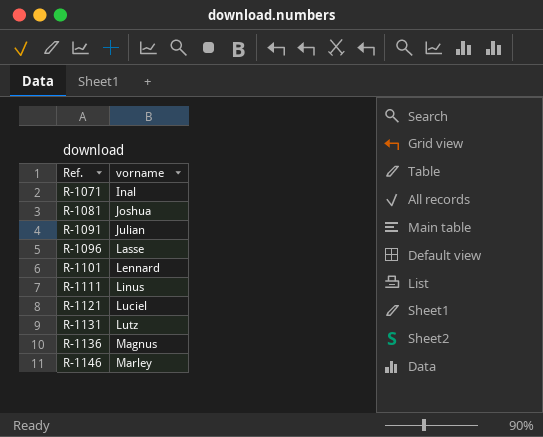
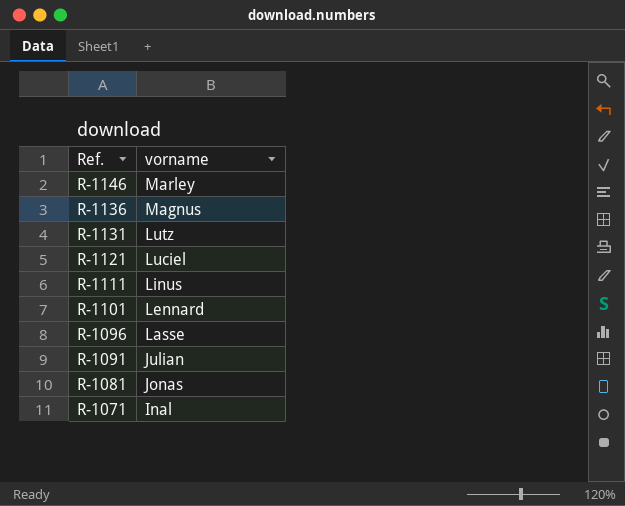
row order: Ref. ascending -> Ref. descending
R-1081 | vorname: Joshua -> Jonas

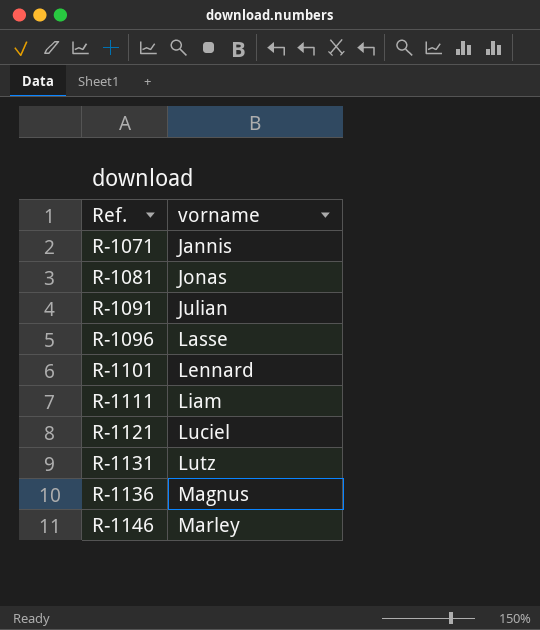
row order: Ref. descending -> Ref. ascending
R-1071 | vorname: Inal -> Jannis
R-1111 | vorname: Linus -> Liam

